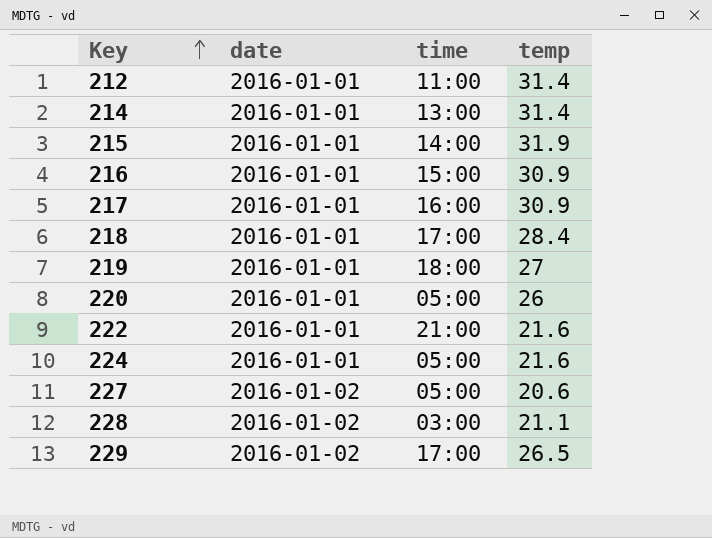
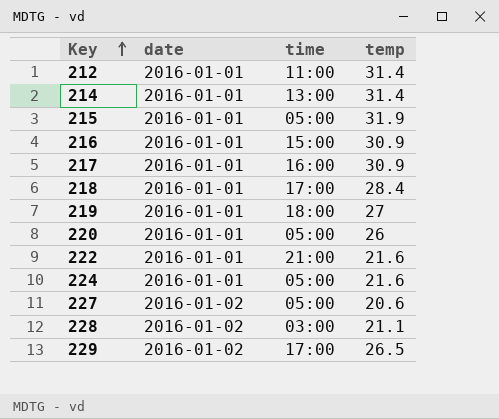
215 | time: 14:00 -> 05:00

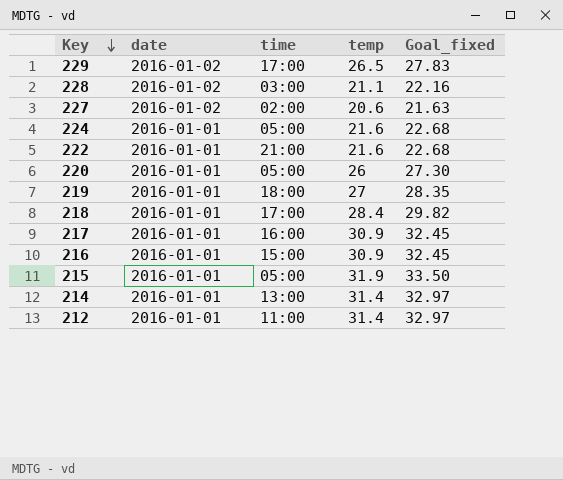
row order: Key ascending -> Key descending
column Goal_fixed | formula: none -> [temp] * 1.05
227 | time: 05:00 -> 02:00

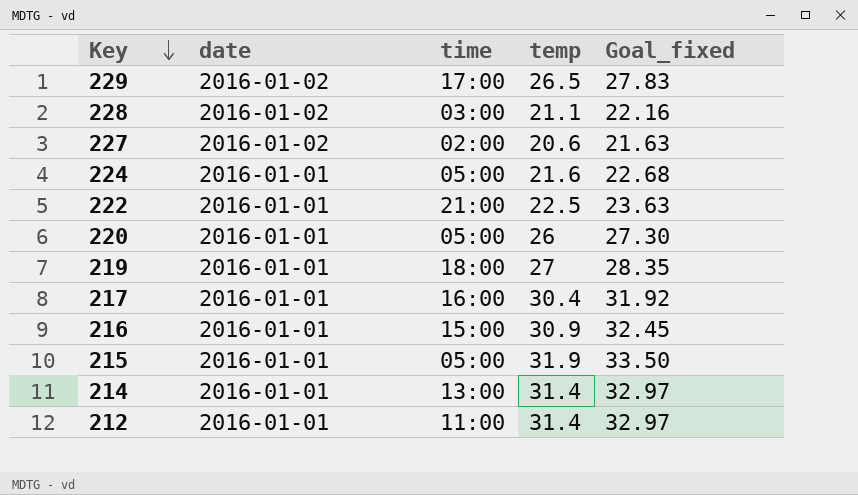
row 218: 2016-01-01 | 17:00 | 28.4 | 29.82 -> none
222 | temp: 21.6 -> 22.5
222 | Goal_fixed: 22.68 -> 23.63
217 | temp: 30.9 -> 30.4
217 | Goal_fixed: 32.45 -> 31.92

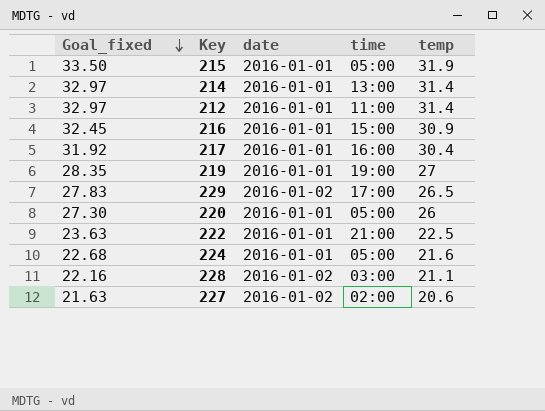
row order: Key descending -> Goal_fixed descending
column Goal_fixed | position: 5 -> 1
219 | time: 18:00 -> 19:00

